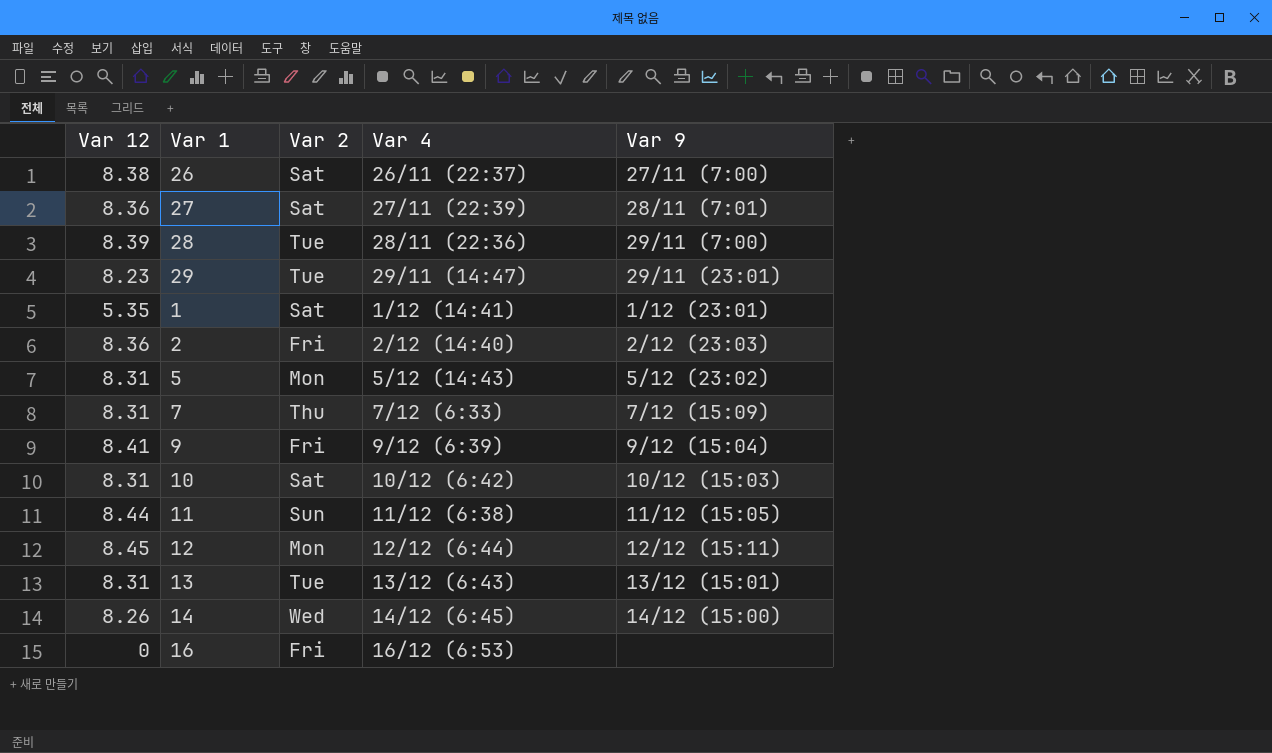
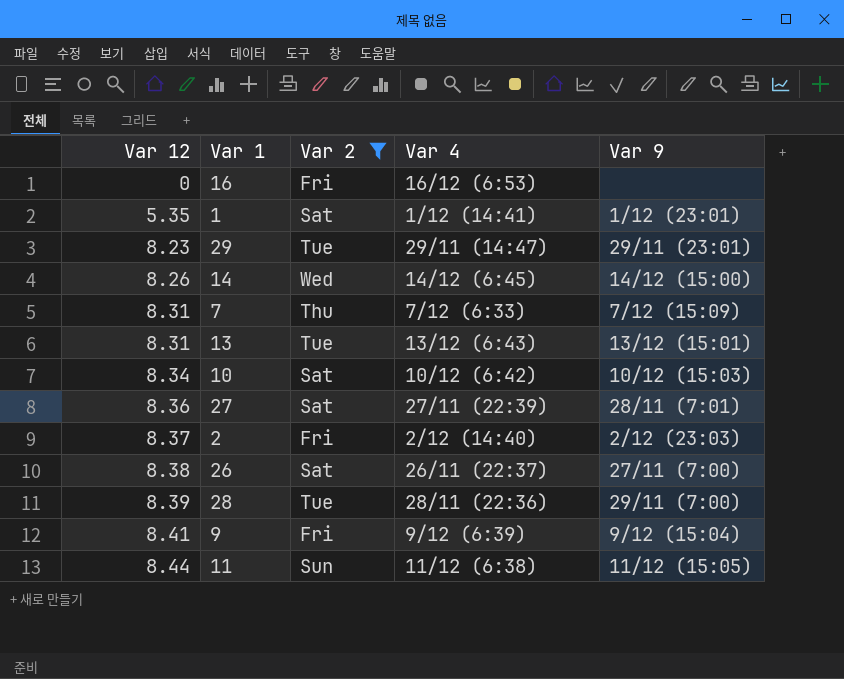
filter: none -> Var 2 != Mon
row order: none -> Var 12 ascending
10 | Var 12: 8.31 -> 8.34
2 | Var 12: 8.36 -> 8.37

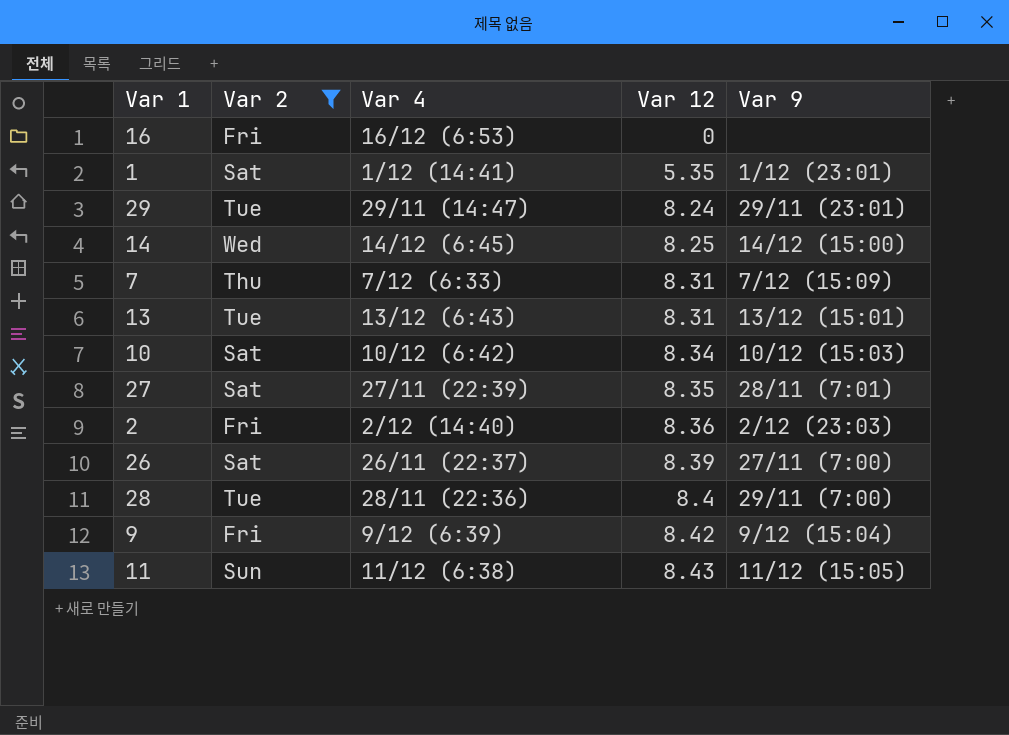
column Var 12 | position: 1 -> 4
29 | Var 12: 8.23 -> 8.24
14 | Var 12: 8.26 -> 8.25
27 | Var 12: 8.36 -> 8.35
2 | Var 12: 8.37 -> 8.36
26 | Var 12: 8.38 -> 8.39
28 | Var 12: 8.39 -> 8.4
9 | Var 12: 8.41 -> 8.42
11 | Var 12: 8.44 -> 8.43

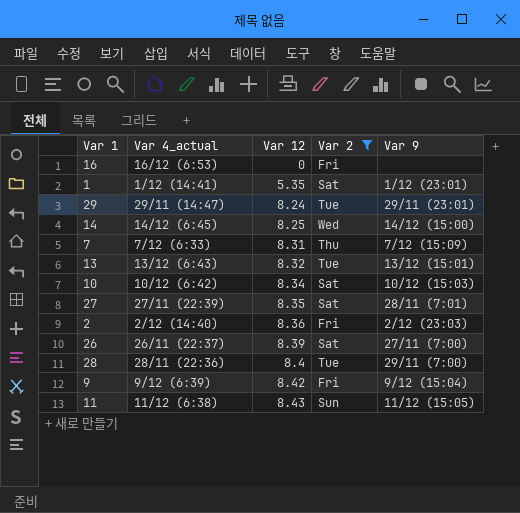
column name: Var 4 -> Var 4_actual
column Var 2 | position: 2 -> 4
13 | Var 12: 8.31 -> 8.32

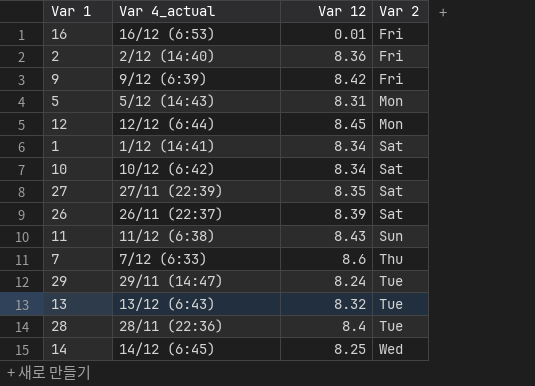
filter: Var 2 != Mon -> none
row order: Var 12 ascending -> Var 2 ascending
column Var 9 | position: 5 -> none
16 | Var 12: 0 -> 0.01
1 | Var 12: 5.35 -> 8.34
7 | Var 12: 8.31 -> 8.6

